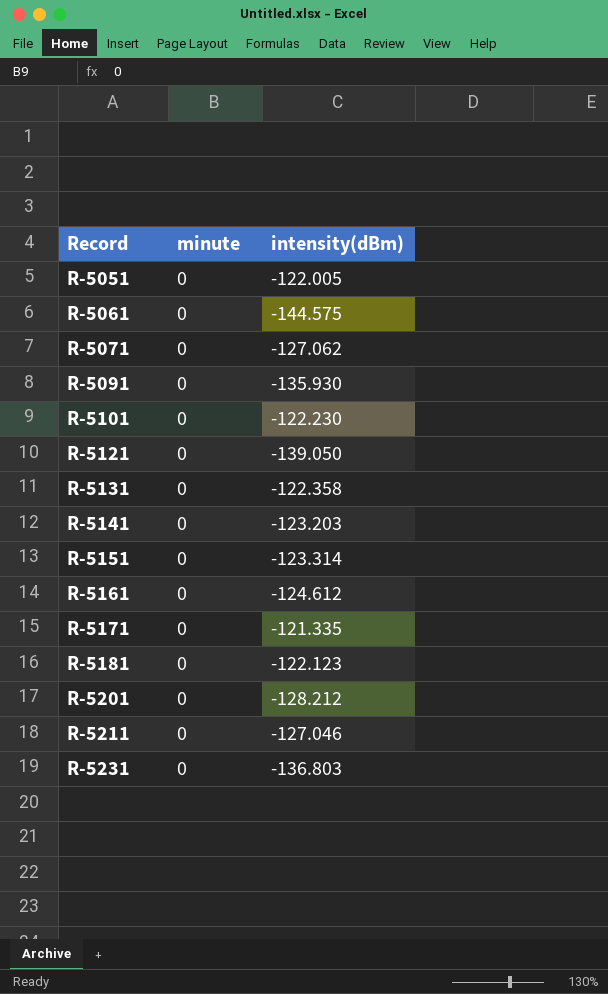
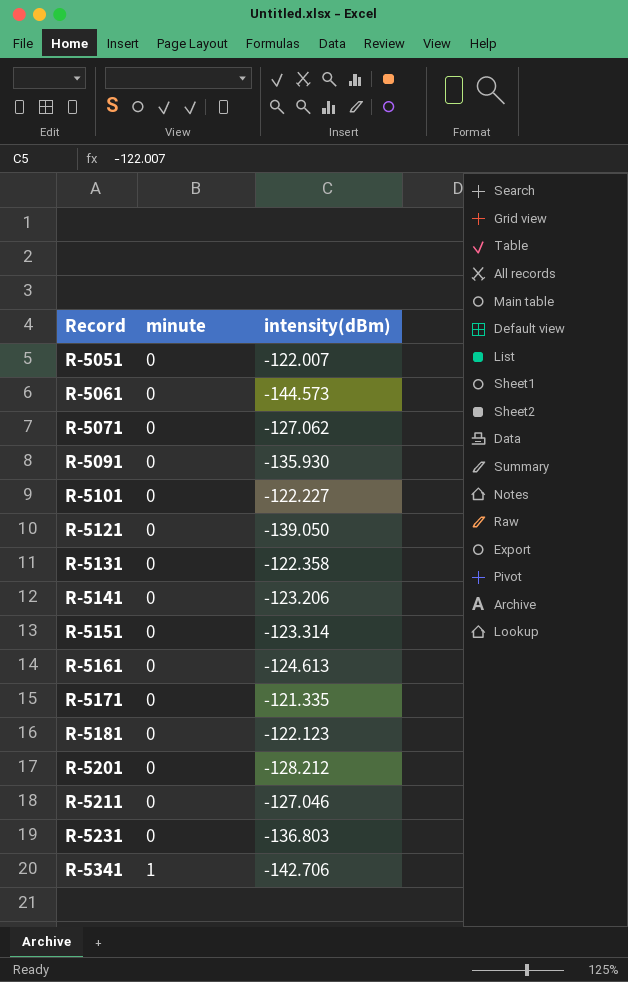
R-5051 | intensity(dBm): -122.005 -> -122.007
R-5061 | intensity(dBm): -144.575 -> -144.573
R-5101 | intensity(dBm): -122.230 -> -122.227
R-5141 | intensity(dBm): -123.203 -> -123.206
R-5161 | intensity(dBm): -124.612 -> -124.613
row R-5341: none -> 1 | -142.706

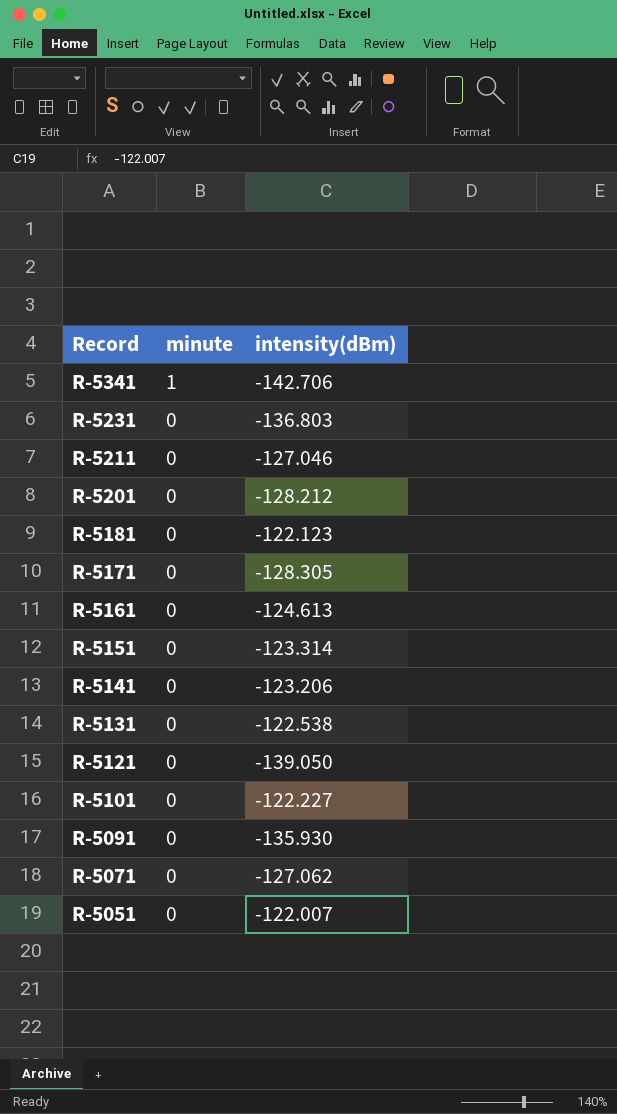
row order: Record ascending -> Record descending
row R-5061: 0 | -144.573 -> none
R-5171 | intensity(dBm): -121.335 -> -128.305
R-5131 | intensity(dBm): -122.358 -> -122.538

